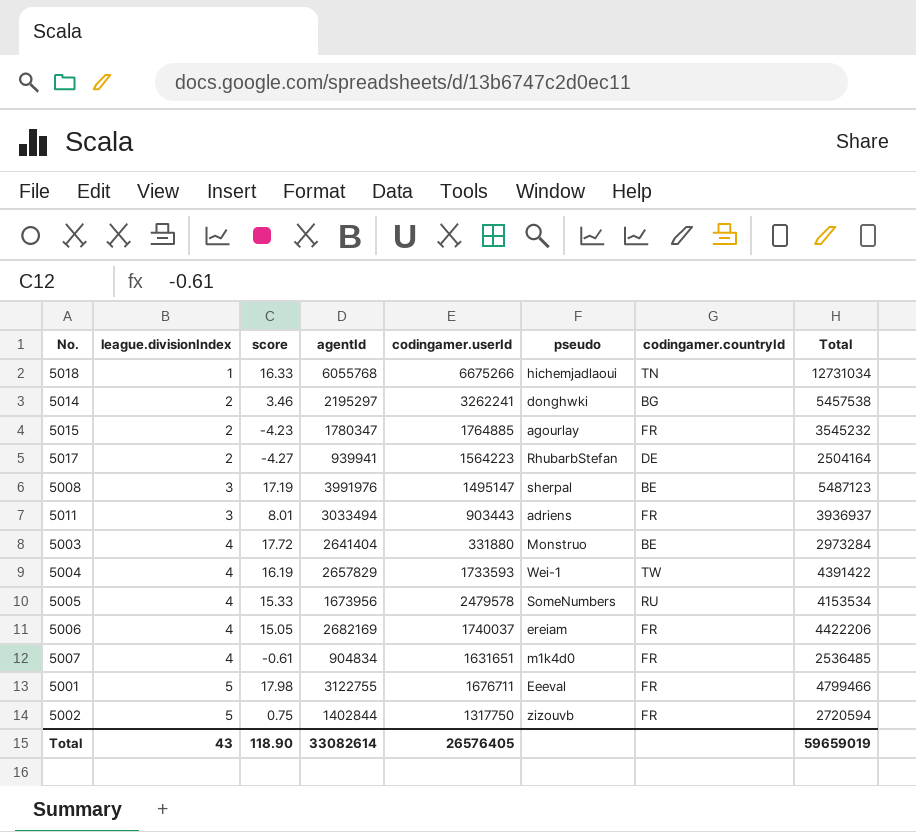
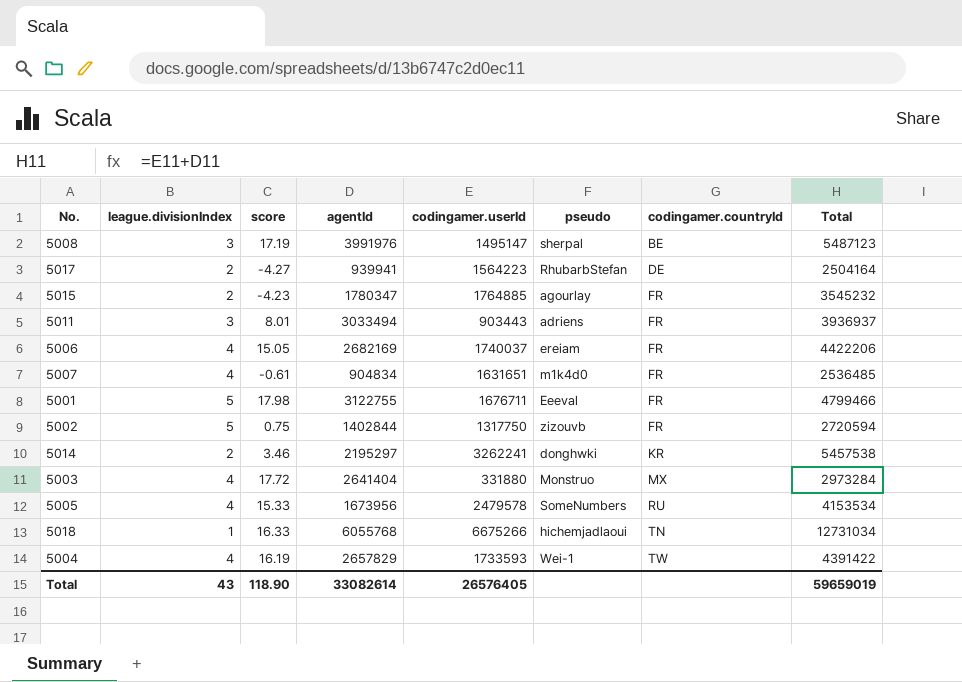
row order: league.divisionIndex ascending -> codingamer.countryId ascending
5014 | codingamer.countryId: BG -> KR
5003 | codingamer.countryId: BE -> MX

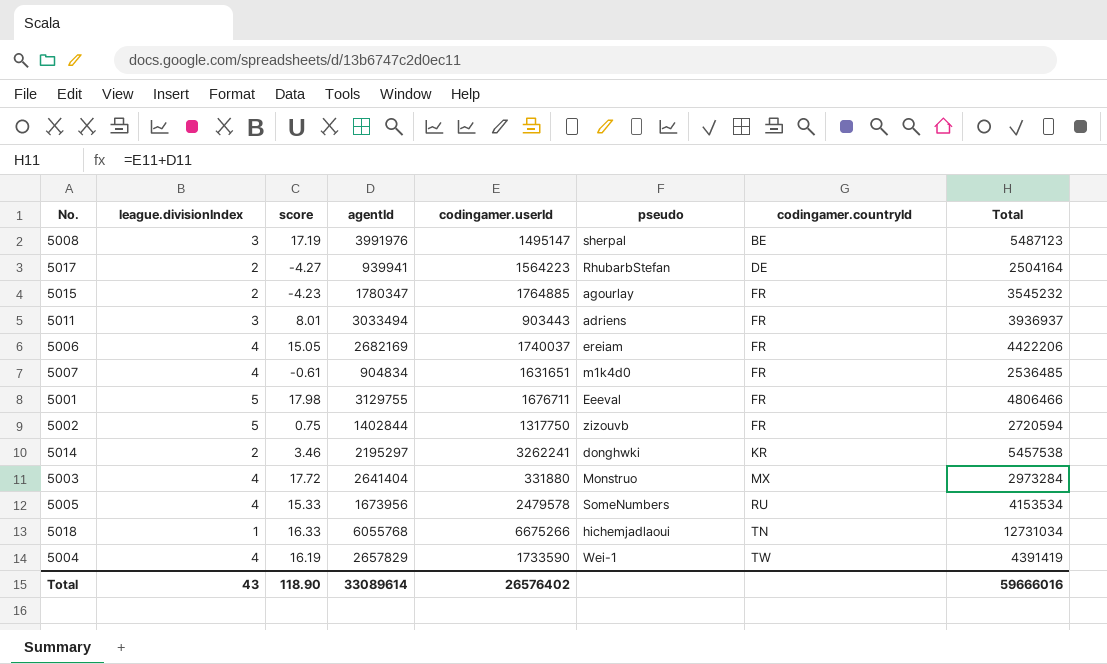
5001 | agentId: 3122755 -> 3129755
5001 | Total: 4799466 -> 4806466
5004 | codingamer.userId: 1733593 -> 1733590
5004 | Total: 4391422 -> 4391419
Total | agentId: 33082614 -> 33089614
Total | codingamer.userId: 26576405 -> 26576402
Total | Total: 59659019 -> 59666016

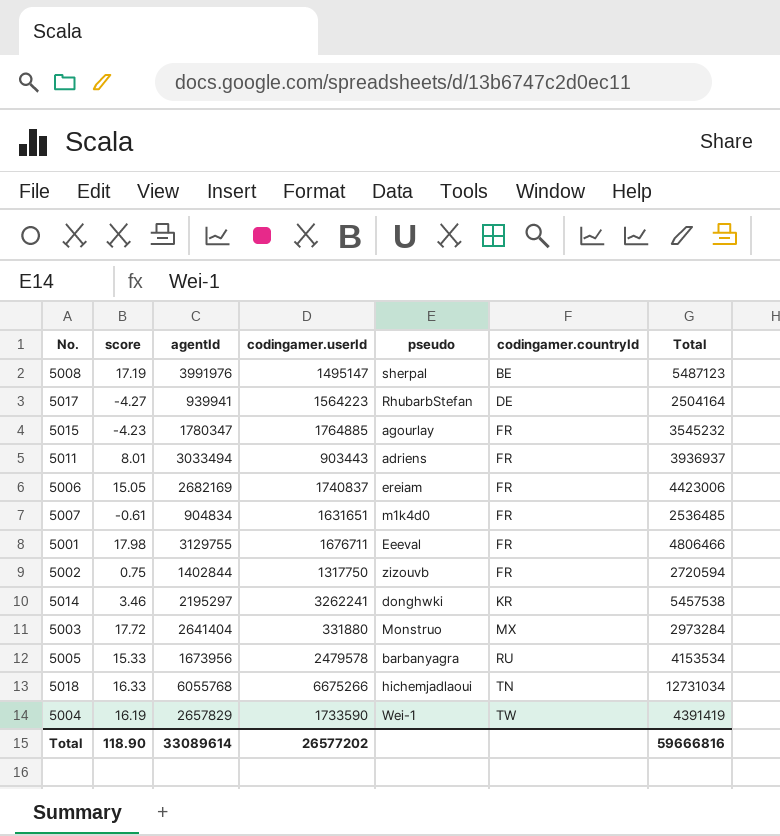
column league.divisionIndex | position: 2 -> none
5006 | codingamer.userId: 1740037 -> 1740837
5006 | Total: 4422206 -> 4423006
5005 | pseudo: SomeNumbers -> barbanyagra
Total | codingamer.userId: 26576402 -> 26577202
Total | Total: 59666016 -> 59666816

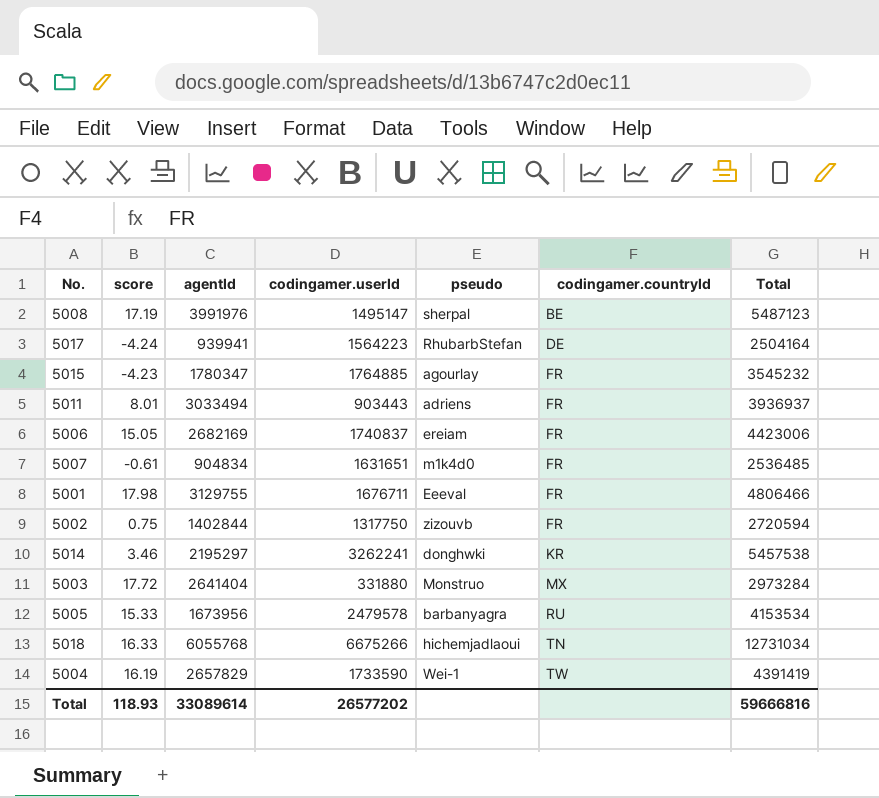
5017 | score: -4.27 -> -4.24
Total | score: 118.90 -> 118.93

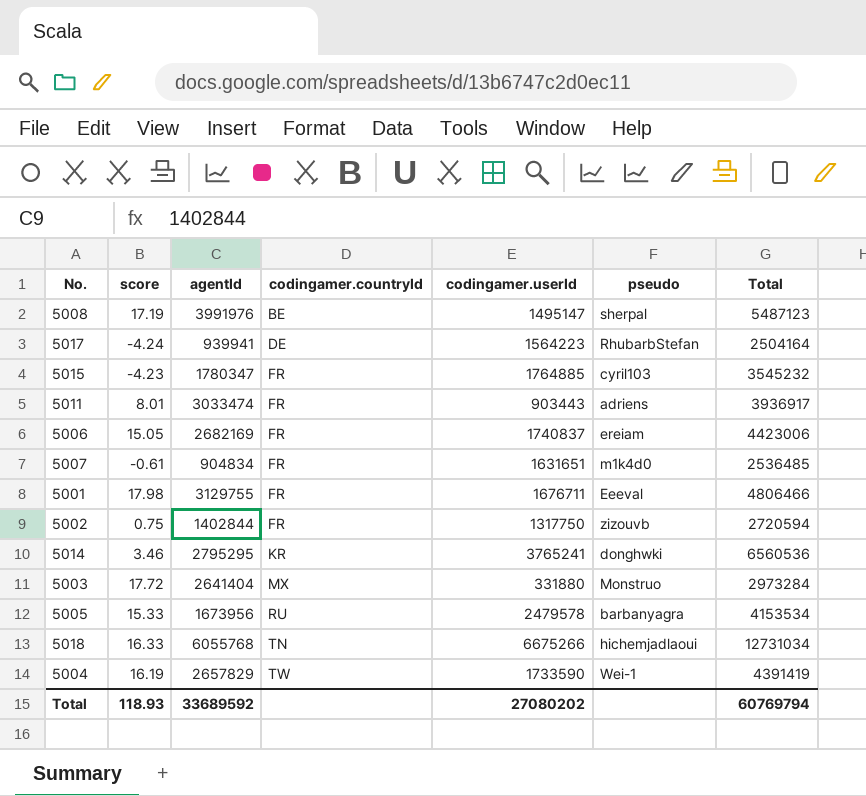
column codingamer.countryId | position: 6 -> 4
5015 | pseudo: agourlay -> cyril103
5011 | agentId: 3033494 -> 3033474
5011 | Total: 3936937 -> 3936917
5014 | agentId: 2195297 -> 2795295
5014 | codingamer.userId: 3262241 -> 3765241
5014 | Total: 5457538 -> 6560536
Total | agentId: 33089614 -> 33689592
Total | codingamer.userId: 26577202 -> 27080202
Total | Total: 59666816 -> 60769794

